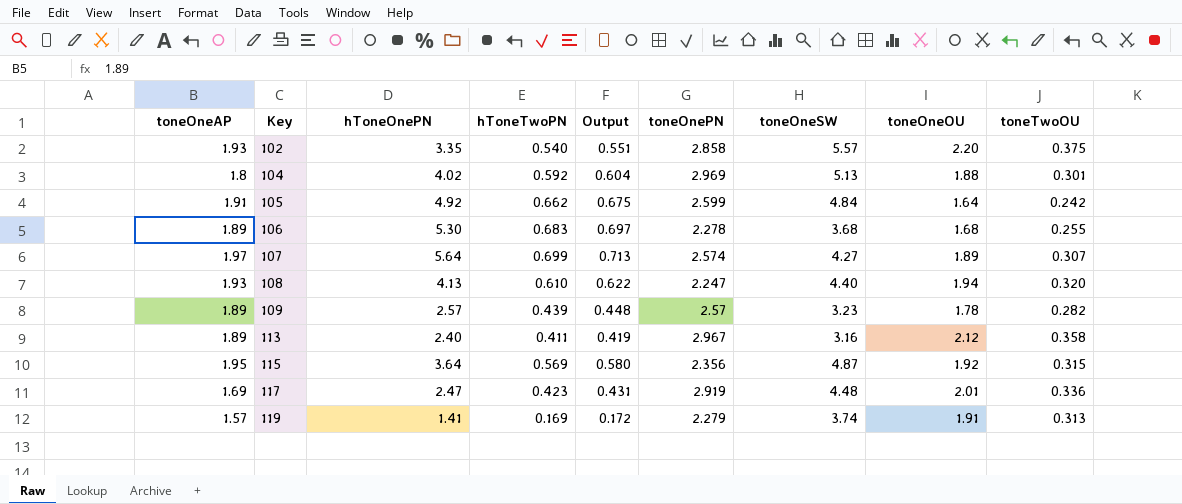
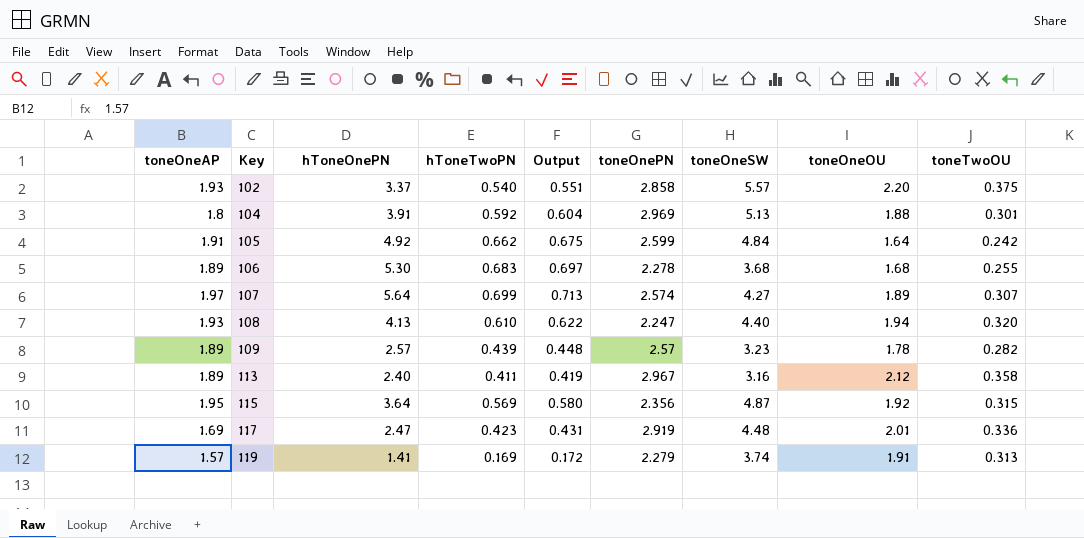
102 | hToneOnePN: 3.35 -> 3.37
104 | hToneOnePN: 4.02 -> 3.91

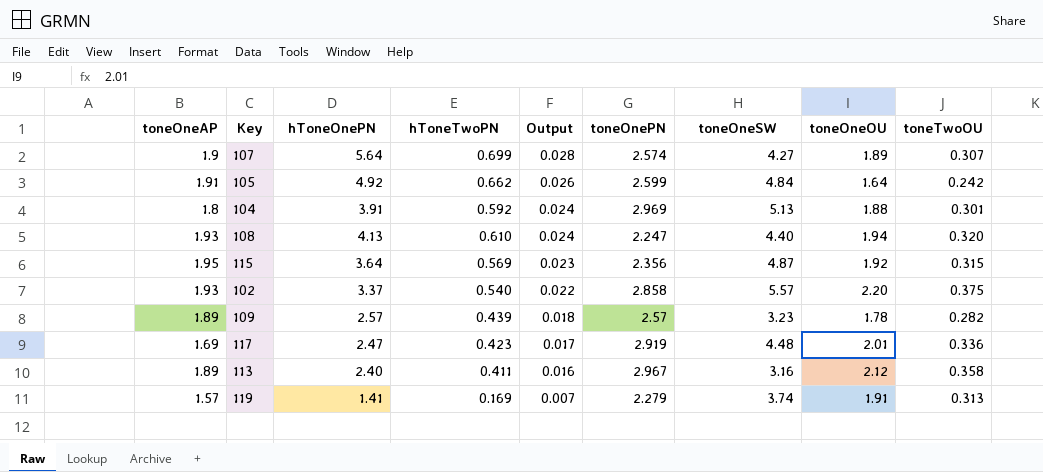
row order: Key ascending -> Output descending
column Output | formula: [hToneTwoPN] * 1.02 -> [hToneTwoPN] * 0.04
row 106: 1.89 | 5.30 | 0.683 | 0.697 | 2.278 | 3.68 | 1.68 | 0.255 -> none
107 | toneOneAP: 1.97 -> 1.9

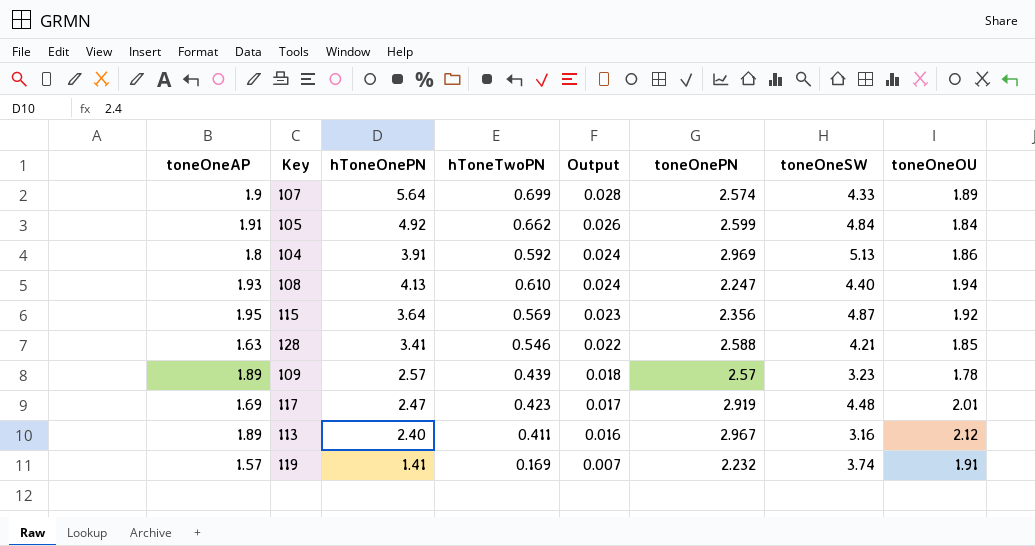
column toneTwoOU | position: 9 -> none
row 102: 1.93 | 3.37 | 0.540 | 0.022 | 2.858 | 5.57 | 2.20 | 0.375 -> none
107 | toneOneSW: 4.27 -> 4.33
105 | toneOneOU: 1.64 -> 1.84
104 | toneOneOU: 1.88 -> 1.86
row 128: none -> 1.63 | 3.41 | 0.546 | 0.022 | 2.588 | 4.21 | 1.85
119 | toneOnePN: 2.279 -> 2.232

